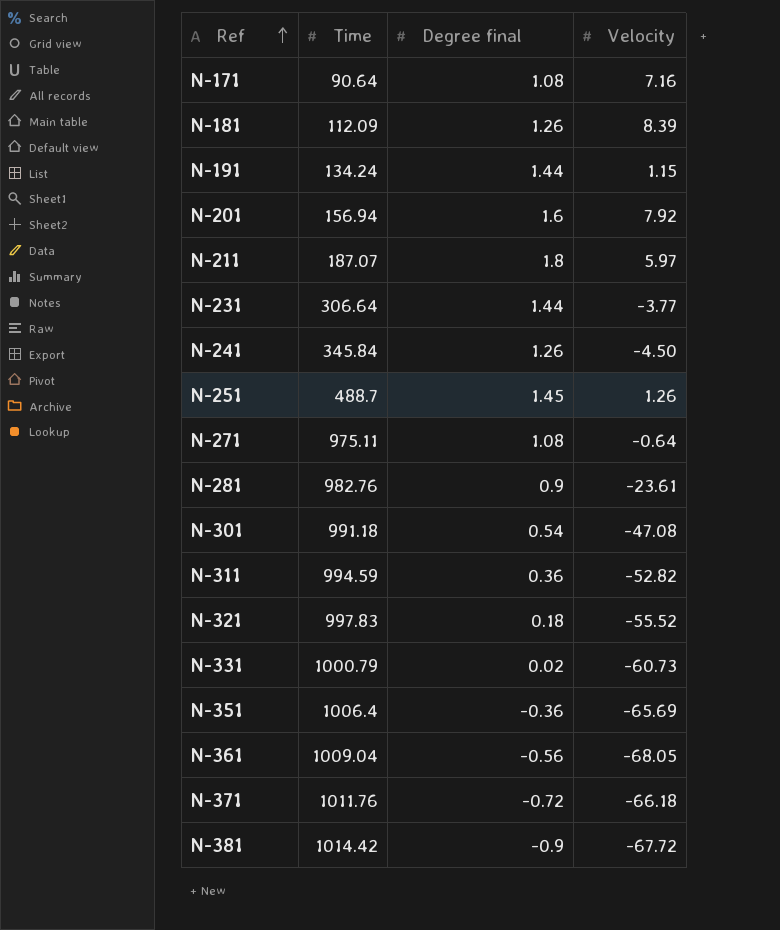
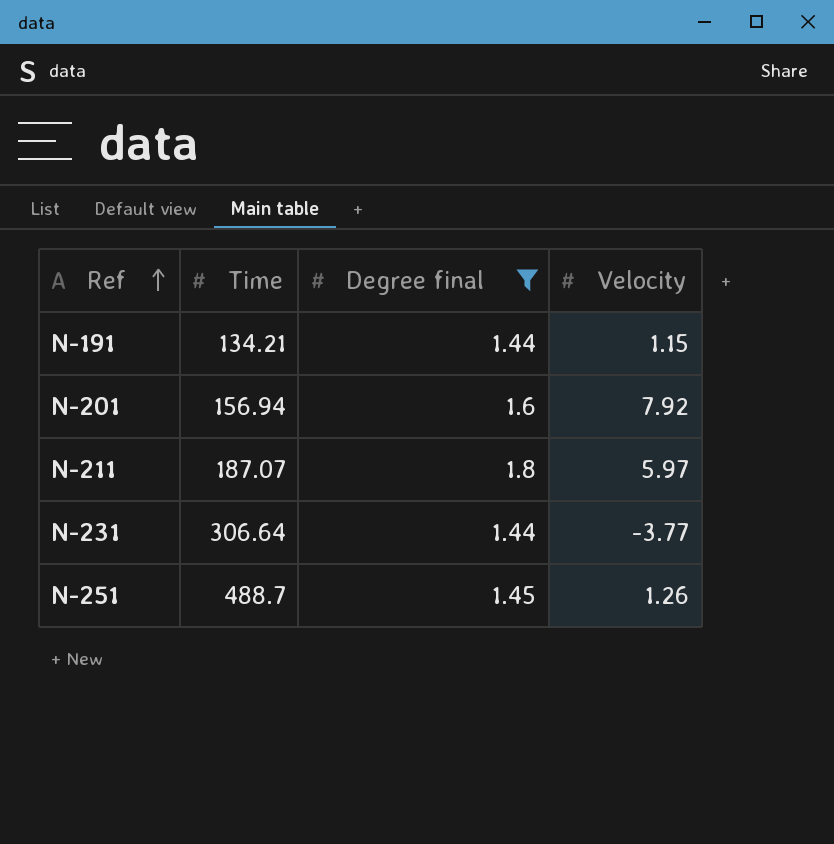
filter: none -> Degree final >= 1.44
N-191 | Time: 134.24 -> 134.21

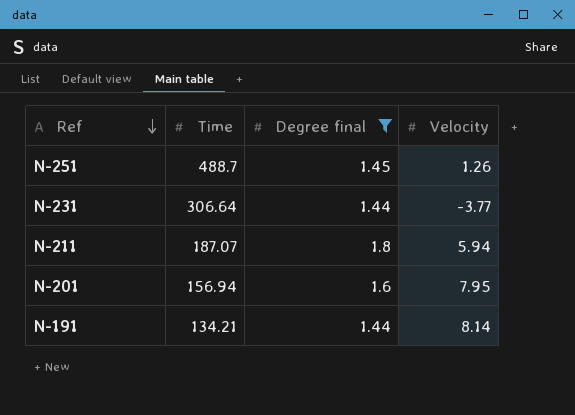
row order: Ref ascending -> Ref descending
N-211 | Velocity: 5.97 -> 5.94
N-201 | Velocity: 7.92 -> 7.95
N-191 | Velocity: 1.15 -> 8.14

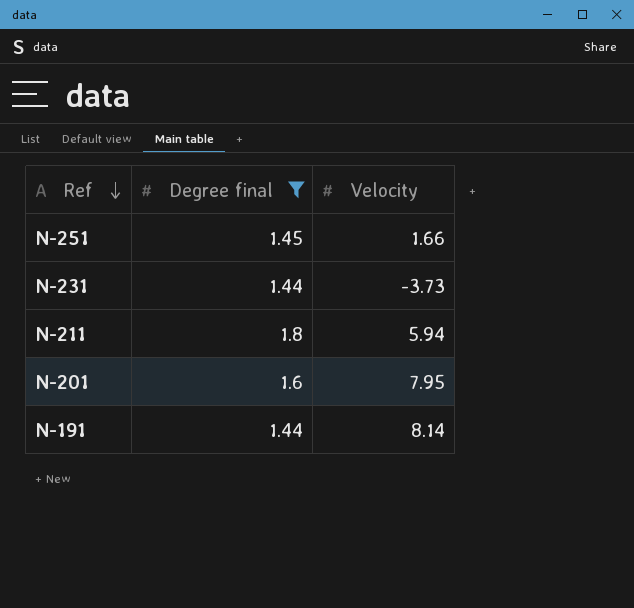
column Time | position: 2 -> none
N-251 | Velocity: 1.26 -> 1.66
N-231 | Velocity: -3.77 -> -3.73

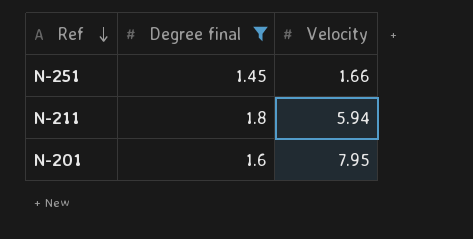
row N-231: 1.44 | -3.73 -> none
row N-191: 1.44 | 8.14 -> none

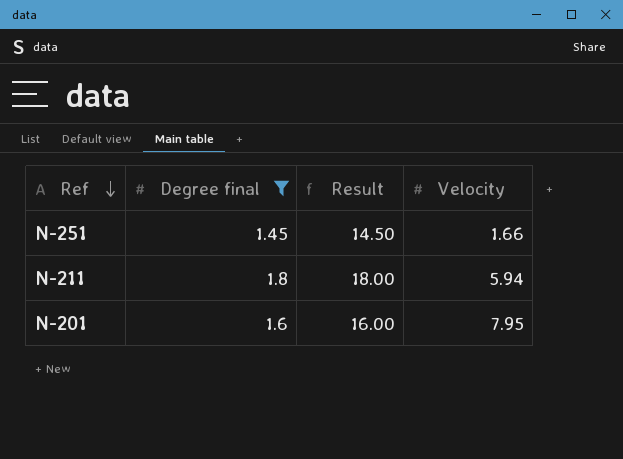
column Result | formula: none -> [Degree final] * 10

